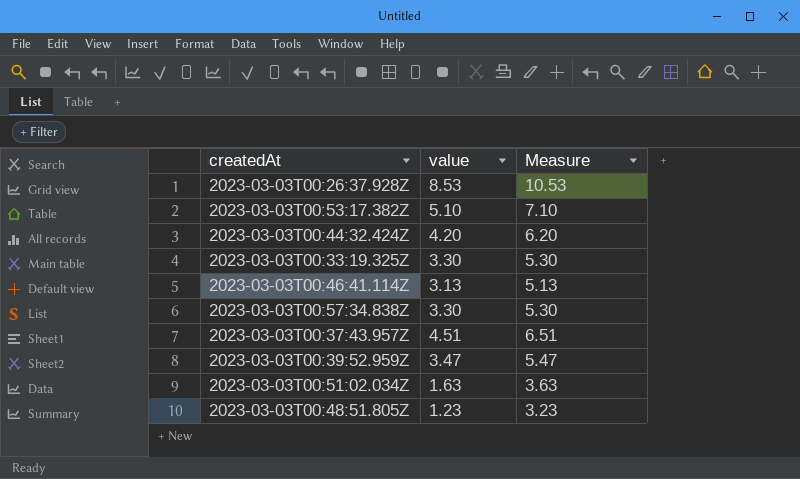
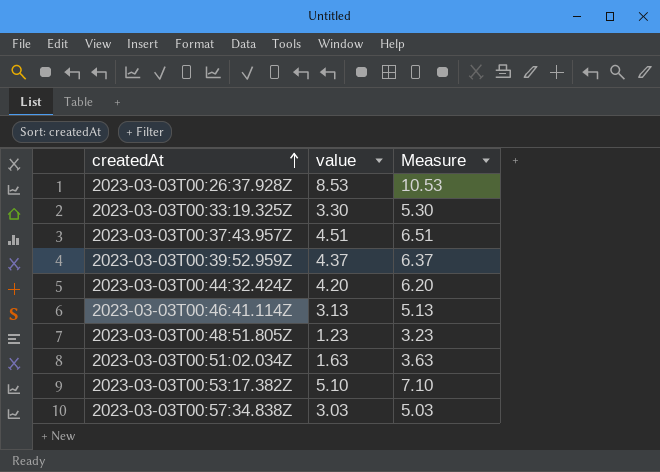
row order: none -> createdAt ascending
2023-03-03T00:39:52.959Z | value: 3.47 -> 4.37
2023-03-03T00:39:52.959Z | Measure: 5.47 -> 6.37
2023-03-03T00:57:34.838Z | value: 3.30 -> 3.03
2023-03-03T00:57:34.838Z | Measure: 5.30 -> 5.03

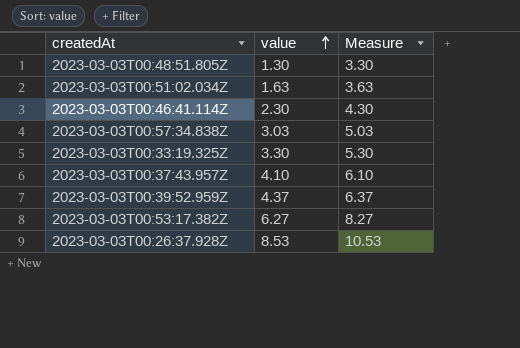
row order: createdAt ascending -> value ascending
row 2023-03-03T00:44:32.424Z: 4.20 | 6.20 -> none
2023-03-03T00:48:51.805Z | value: 1.23 -> 1.30
2023-03-03T00:48:51.805Z | Measure: 3.23 -> 3.30
2023-03-03T00:46:41.114Z | value: 3.13 -> 2.30
2023-03-03T00:46:41.114Z | Measure: 5.13 -> 4.30
2023-03-03T00:37:43.957Z | value: 4.51 -> 4.10
2023-03-03T00:37:43.957Z | Measure: 6.51 -> 6.10
2023-03-03T00:53:17.382Z | value: 5.10 -> 6.27
2023-03-03T00:53:17.382Z | Measure: 7.10 -> 8.27

